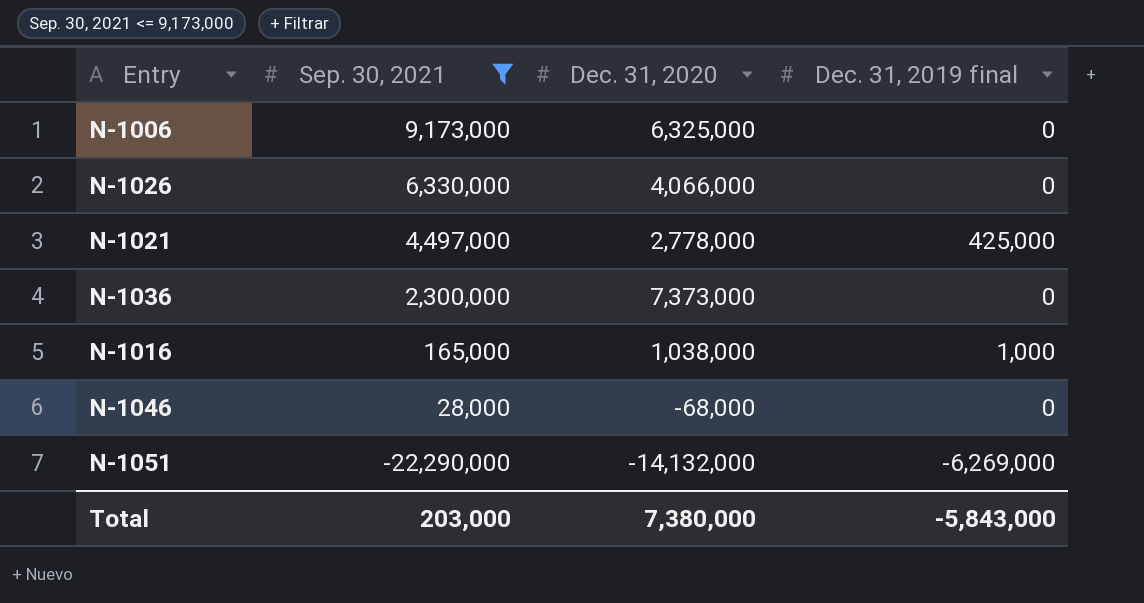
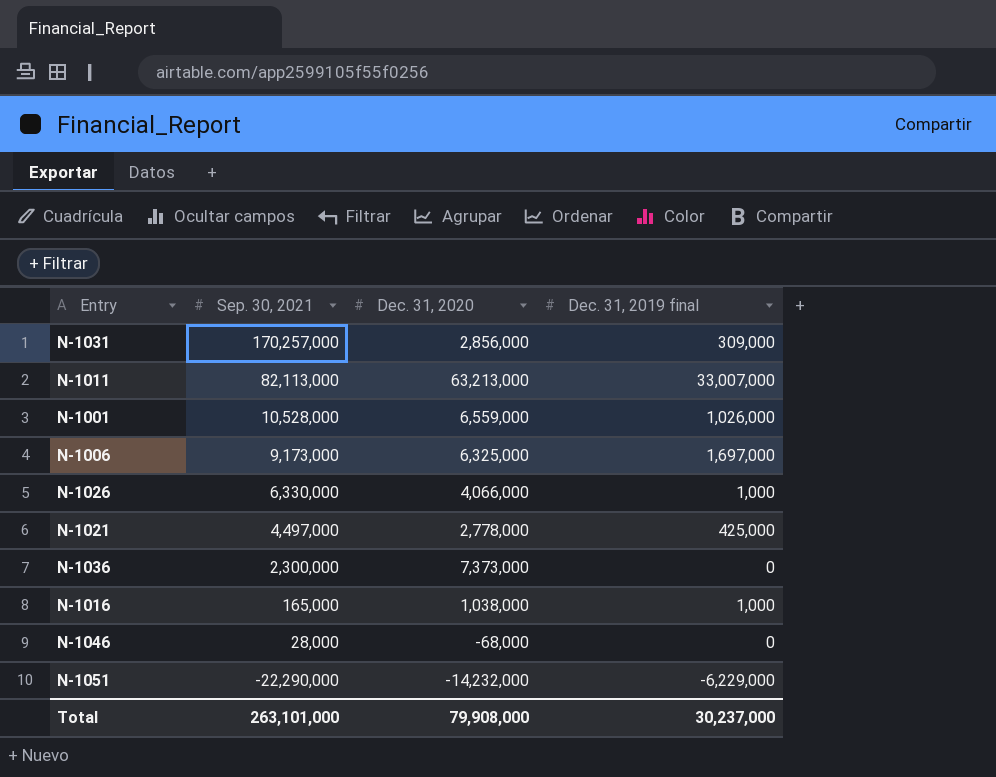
filter: Sep. 30, 2021 <= 9,173,000 -> none
N-1006 | Dec. 31, 2019 final: 0 -> 1,697,000
N-1026 | Dec. 31, 2019 final: 0 -> 1,000
N-1051 | Dec. 31, 2020: -14,132,000 -> -14,232,000
N-1051 | Dec. 31, 2019 final: -6,269,000 -> -6,229,000
Total | Sep. 30, 2021: 203,000 -> 263,101,000
Total | Dec. 31, 2020: 7,380,000 -> 79,908,000
Total | Dec. 31, 2019 final: -5,843,000 -> 30,237,000

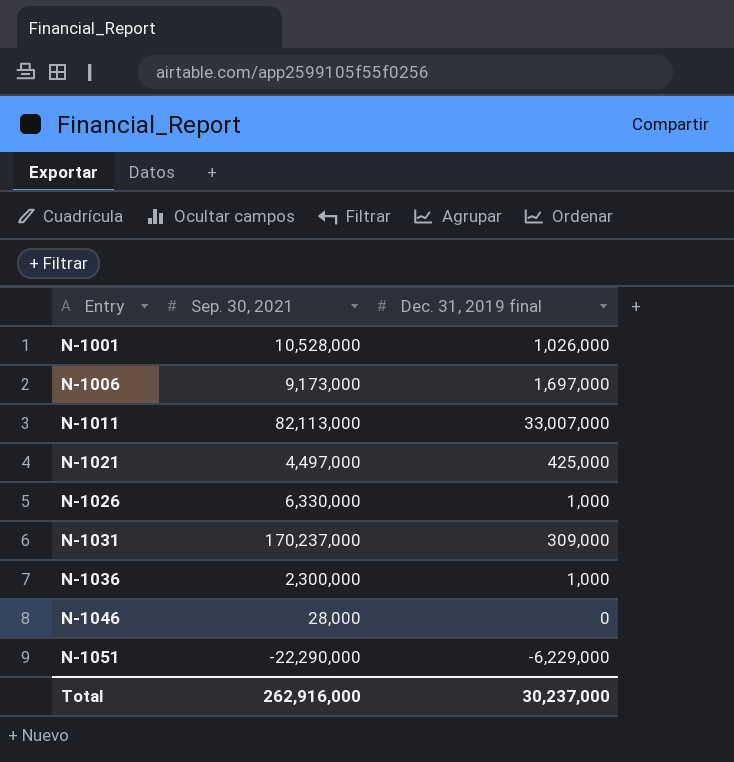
row order: Sep. 30, 2021 descending -> Entry ascending
column Dec. 31, 2020 | position: 3 -> none
row N-1016: 165,000 | 1,038,000 | 1,000 -> none
N-1031 | Sep. 30, 2021: 170,257,000 -> 170,237,000
N-1036 | Dec. 31, 2019 final: 0 -> 1,000
Total | Sep. 30, 2021: 263,101,000 -> 262,916,000

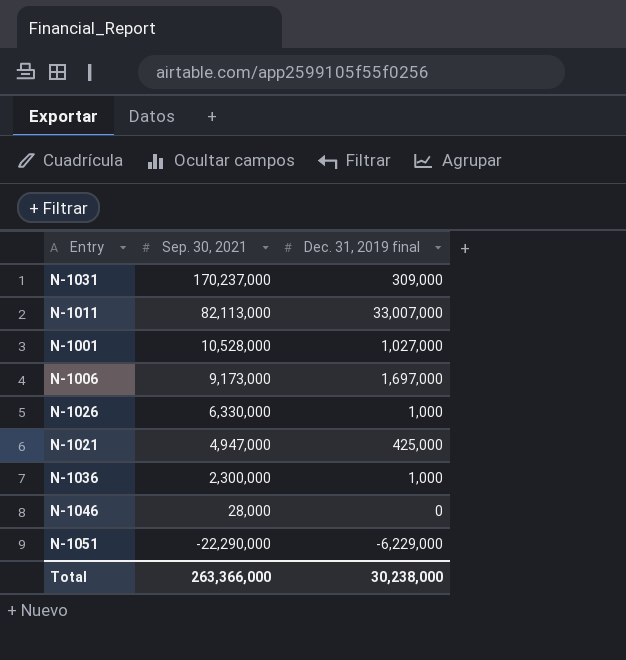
row order: Entry ascending -> Sep. 30, 2021 descending
N-1001 | Dec. 31, 2019 final: 1,026,000 -> 1,027,000
N-1021 | Sep. 30, 2021: 4,497,000 -> 4,947,000
Total | Sep. 30, 2021: 262,916,000 -> 263,366,000
Total | Dec. 31, 2019 final: 30,237,000 -> 30,238,000

